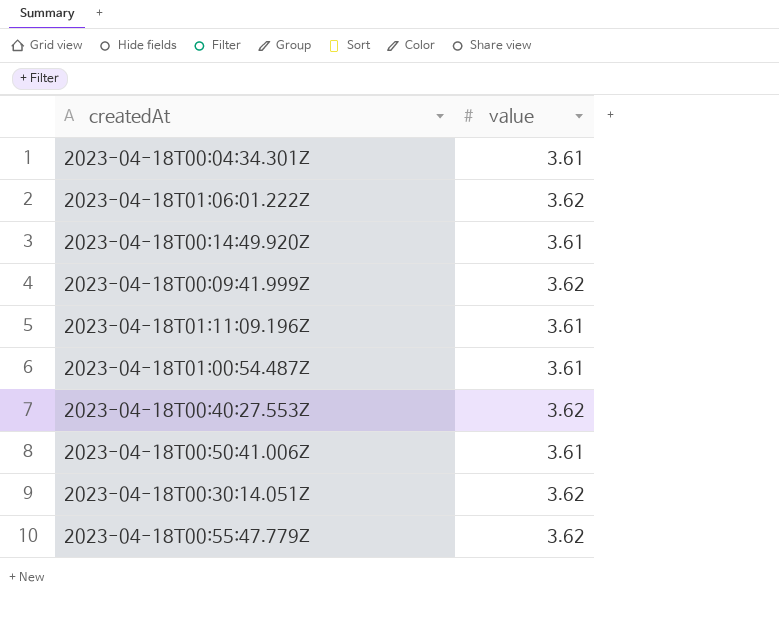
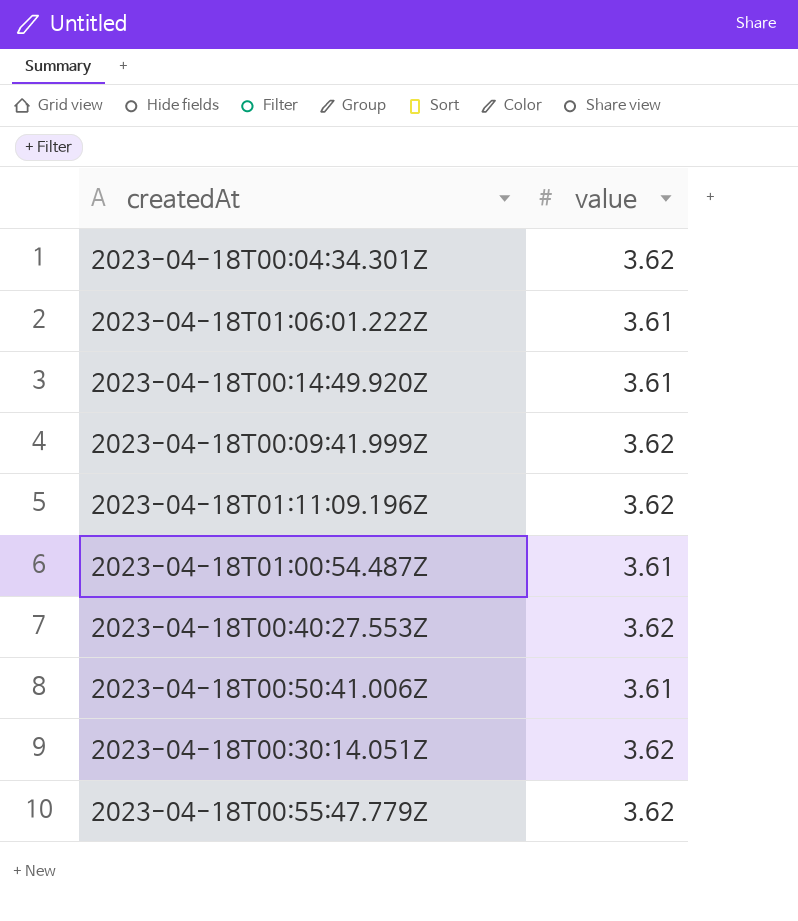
2023-04-18T00:04:34.301Z | value: 3.61 -> 3.62
2023-04-18T01:06:01.222Z | value: 3.62 -> 3.61
2023-04-18T01:11:09.196Z | value: 3.61 -> 3.62

